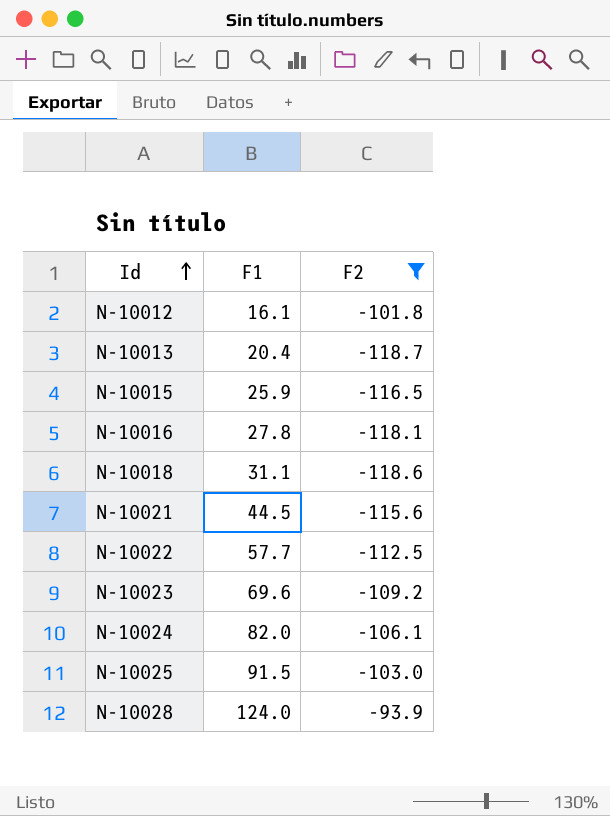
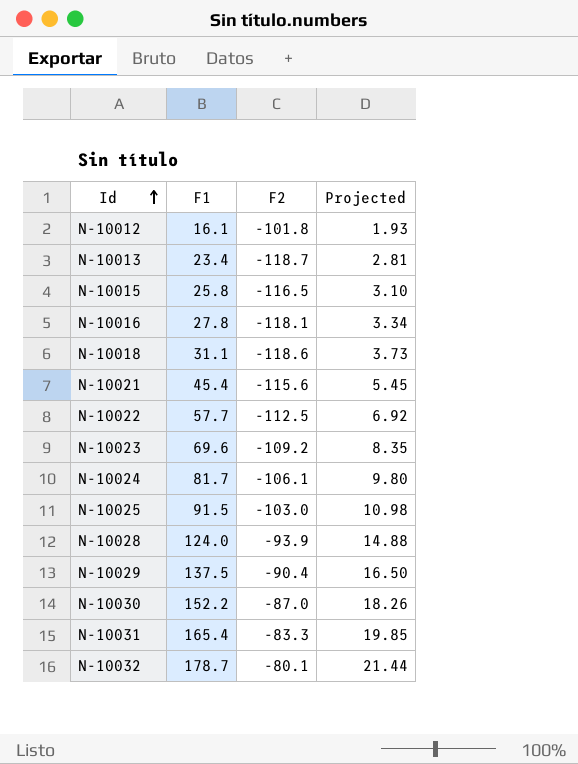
filter: F2 <= -93.9 -> none
column Projected | formula: none -> [F1] * 0.12
N-10013 | F1: 20.4 -> 23.4
N-10015 | F1: 25.9 -> 25.8
N-10021 | F1: 44.5 -> 45.4
N-10024 | F1: 82.0 -> 81.7

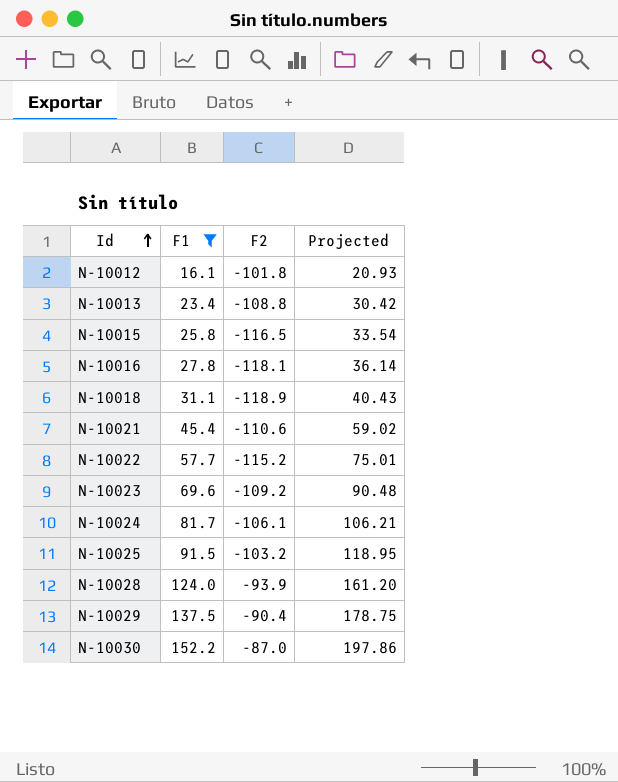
filter: none -> F1 <= 152.2
column Projected | formula: [F1] * 0.12 -> [F1] * 1.3
N-10013 | F2: -118.7 -> -108.8
N-10018 | F2: -118.6 -> -118.9
N-10021 | F2: -115.6 -> -110.6
N-10022 | F2: -112.5 -> -115.2
N-10025 | F2: -103.0 -> -103.2

